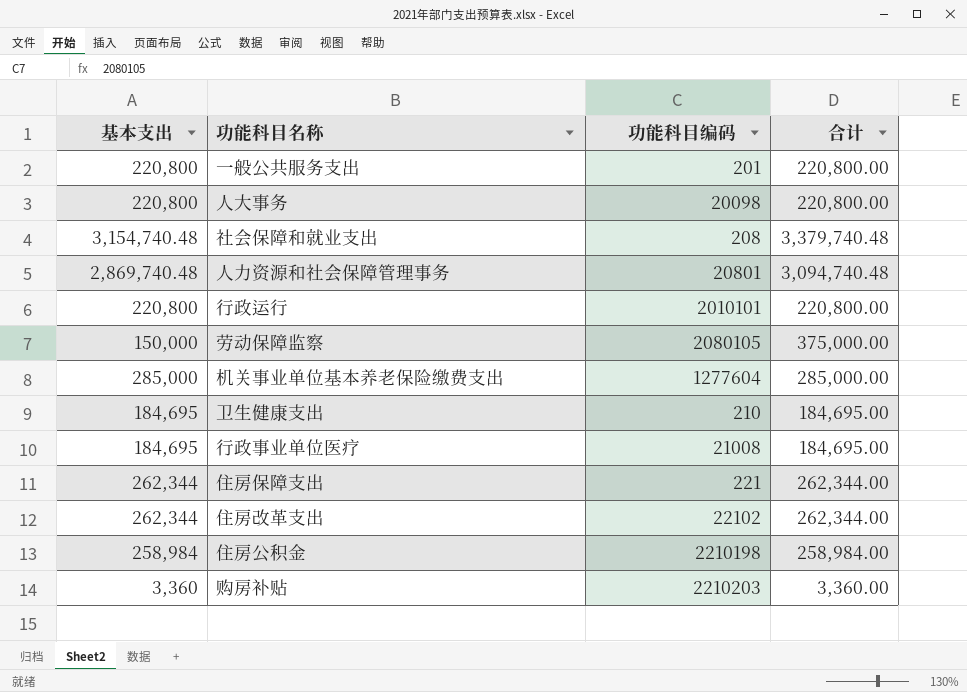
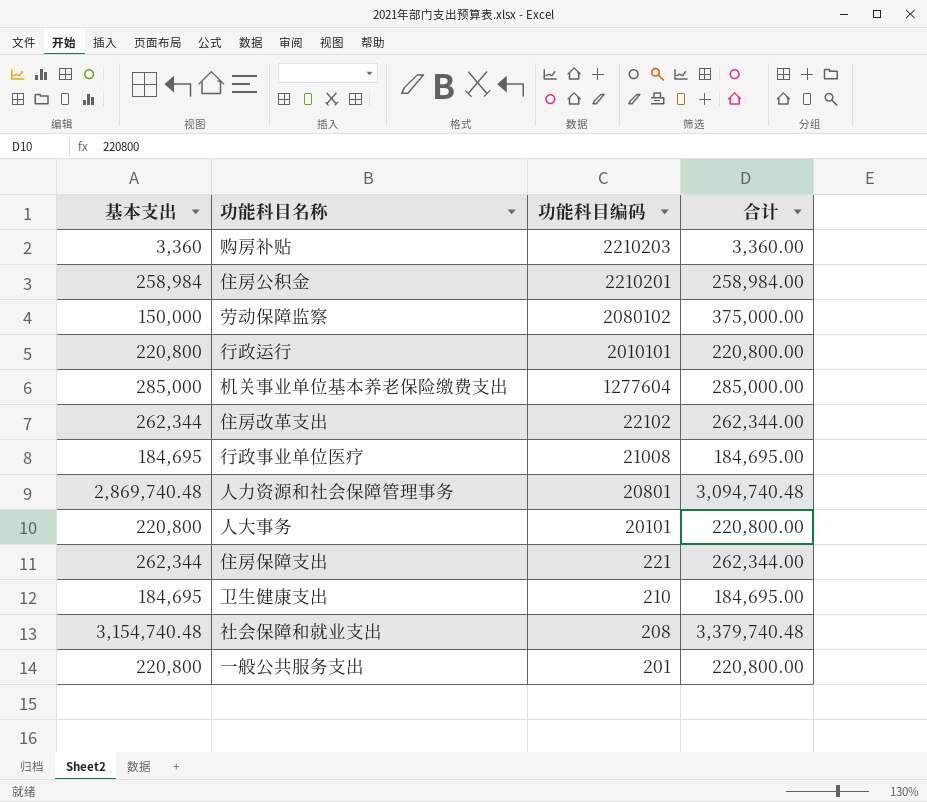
row order: none -> 功能科目编码 descending
住房公积金 | 功能科目编码: 2210198 -> 2210201
劳动保障监察 | 功能科目编码: 2080105 -> 2080102
人大事务 | 功能科目编码: 20098 -> 20101

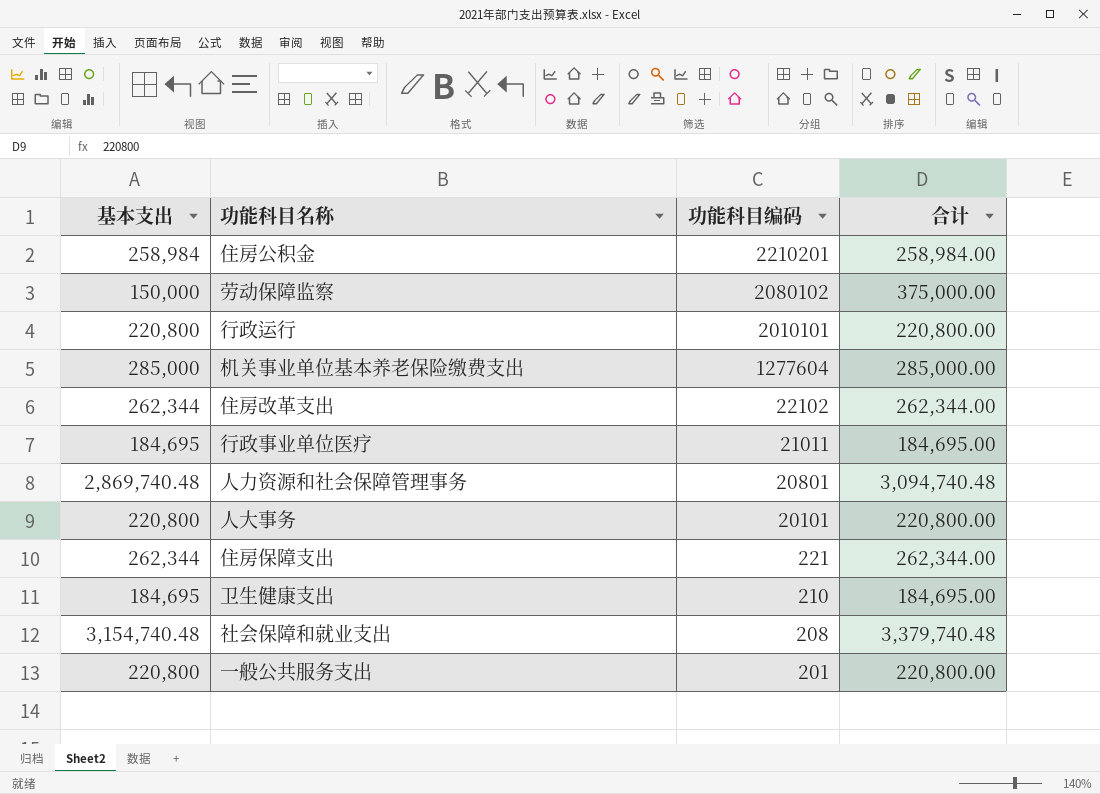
row 购房补贴: 3,360 | 2210203 | 3,360.00 -> none
行政事业单位医疗 | 功能科目编码: 21008 -> 21011

